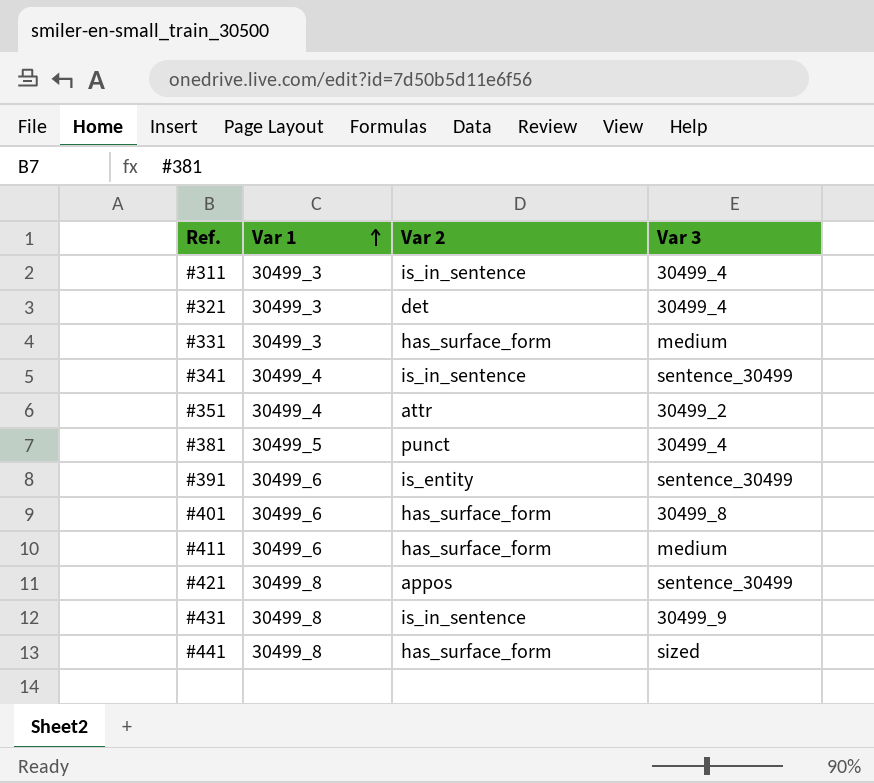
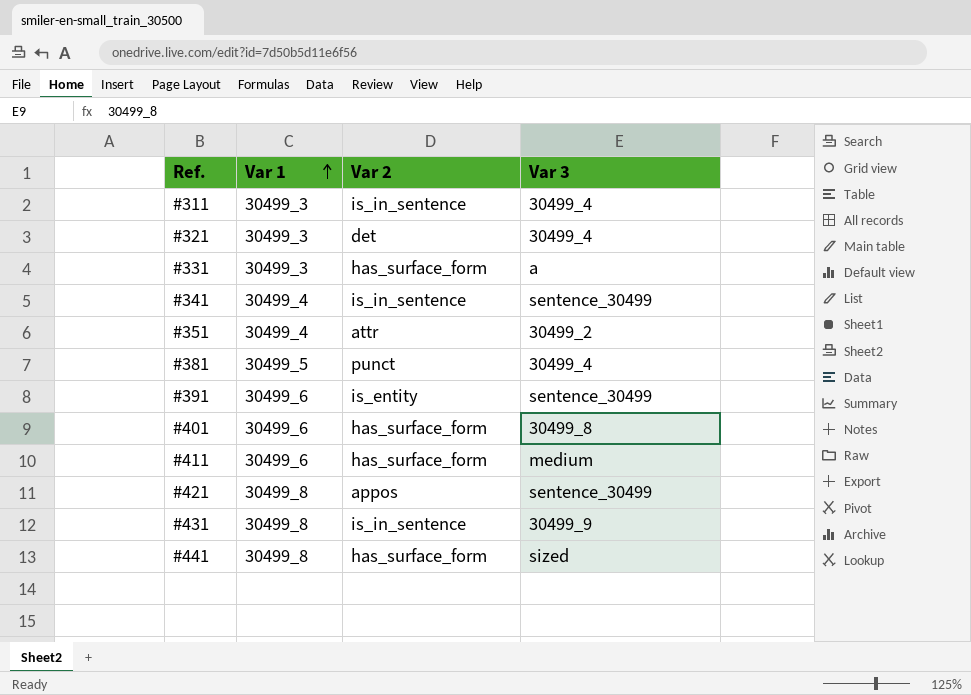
#331 | Var 3: medium -> a

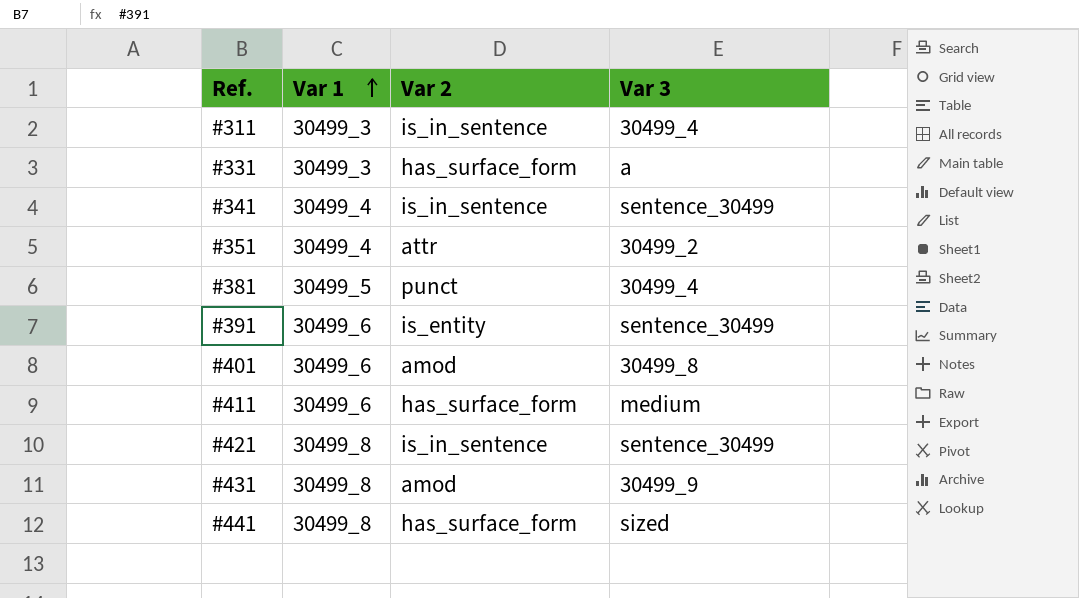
row #321: 30499_3 | det | 30499_4 -> none
#401 | Var 2: has_surface_form -> amod
#421 | Var 2: appos -> is_in_sentence
#431 | Var 2: is_in_sentence -> amod

